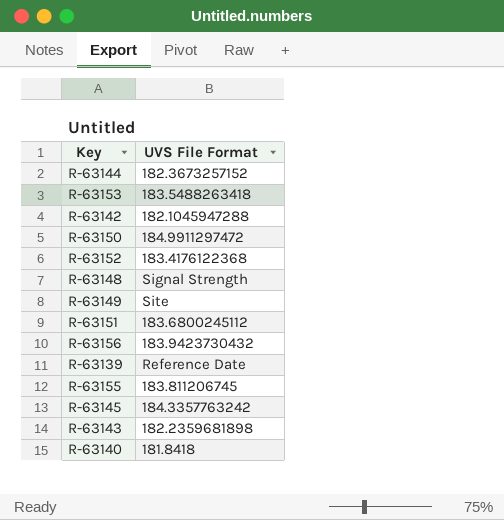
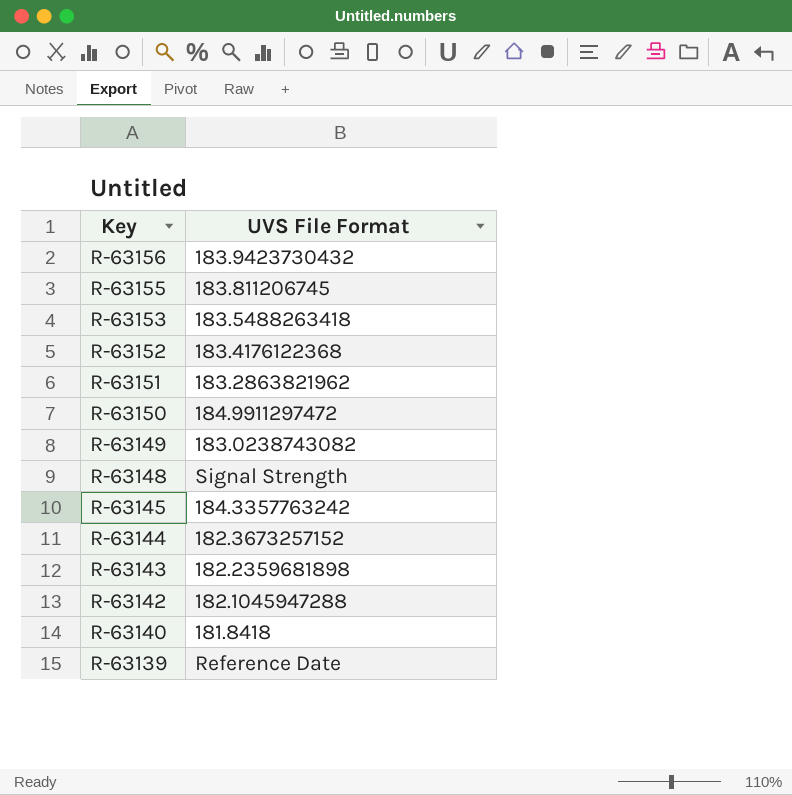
row order: none -> Key descending
R-63151 | UVS File Format: 183.6800245112 -> 183.2863821962
R-63149 | UVS File Format: Site -> 183.0238743082

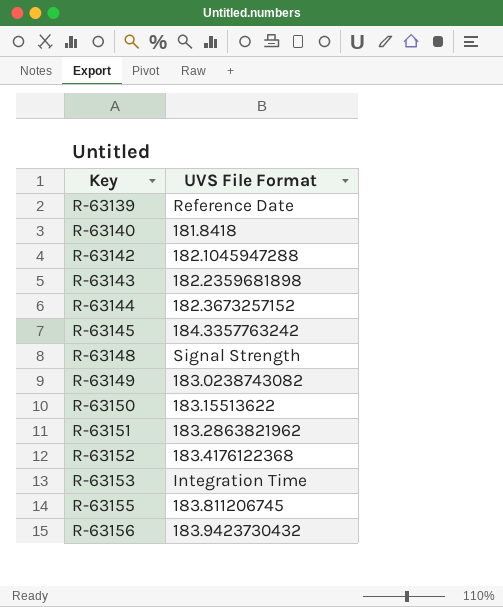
row order: Key descending -> Key ascending
R-63150 | UVS File Format: 184.9911297472 -> 183.15513622
R-63153 | UVS File Format: 183.5488263418 -> Integration Time

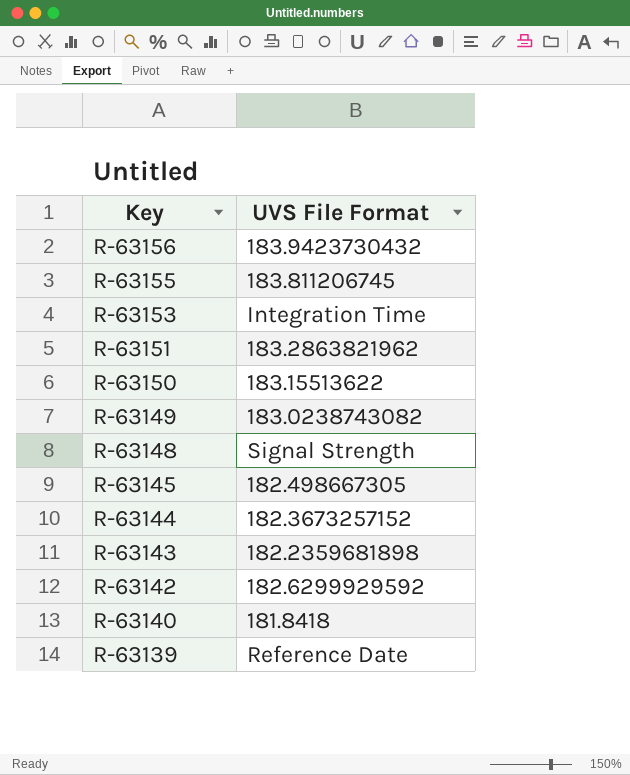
row order: Key ascending -> Key descending
row R-63152: 183.4176122368 -> none
R-63145 | UVS File Format: 184.3357763242 -> 182.498667305
R-63142 | UVS File Format: 182.1045947288 -> 182.6299929592

